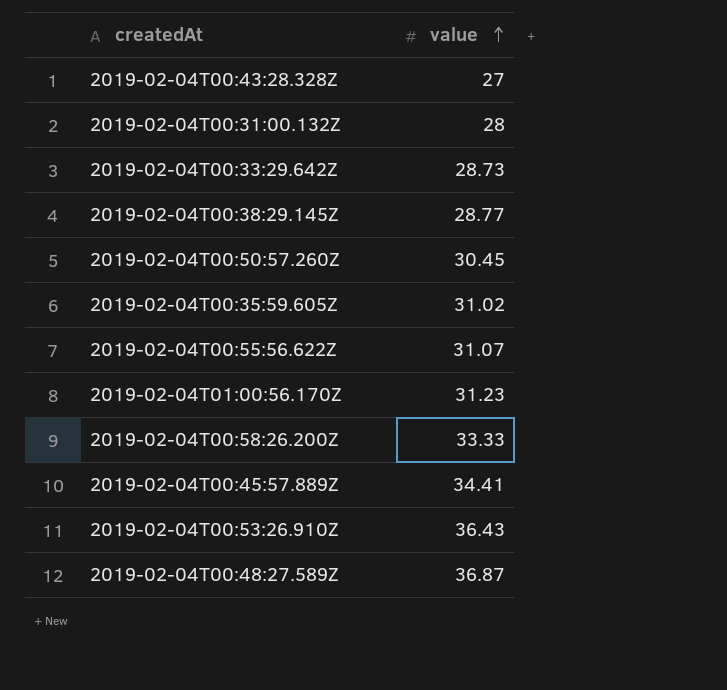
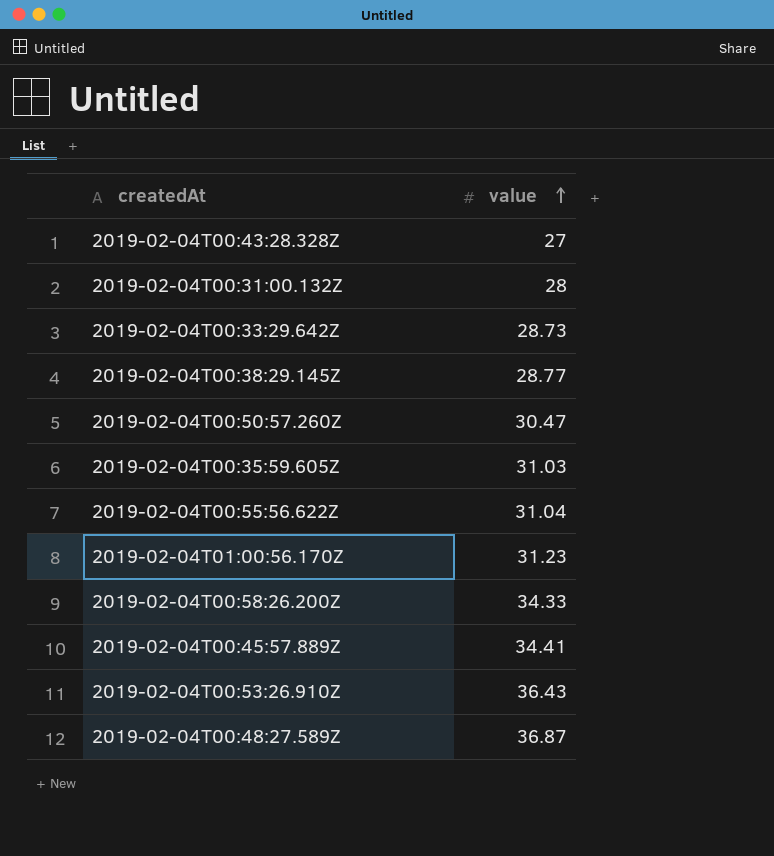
2019-02-04T00:50:57.260Z | value: 30.45 -> 30.47
2019-02-04T00:35:59.605Z | value: 31.02 -> 31.03
2019-02-04T00:55:56.622Z | value: 31.07 -> 31.04
2019-02-04T00:58:26.200Z | value: 33.33 -> 34.33

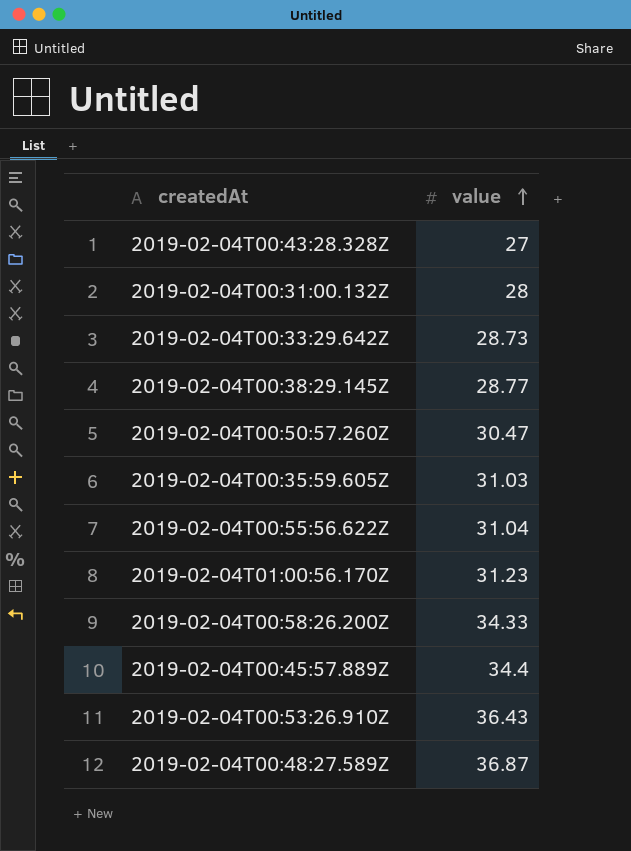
2019-02-04T00:45:57.889Z | value: 34.41 -> 34.4

